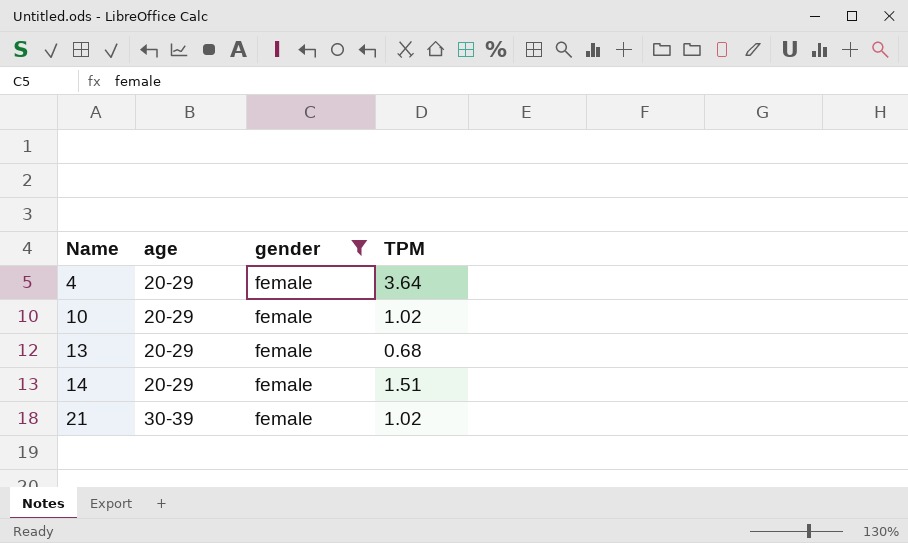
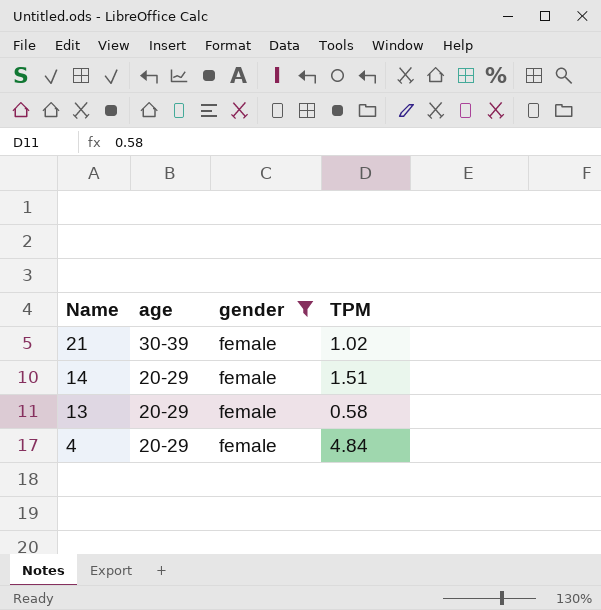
row order: Name ascending -> Name descending
row 10: 20-29 | female | 1.02 -> none
13 | TPM: 0.68 -> 0.58
4 | TPM: 3.64 -> 4.84

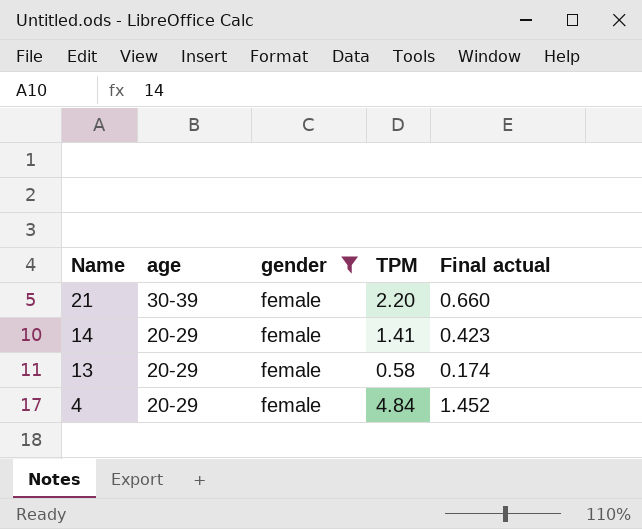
column Final actual | formula: none -> [TPM] * 0.3
21 | TPM: 1.02 -> 2.20
14 | TPM: 1.51 -> 1.41

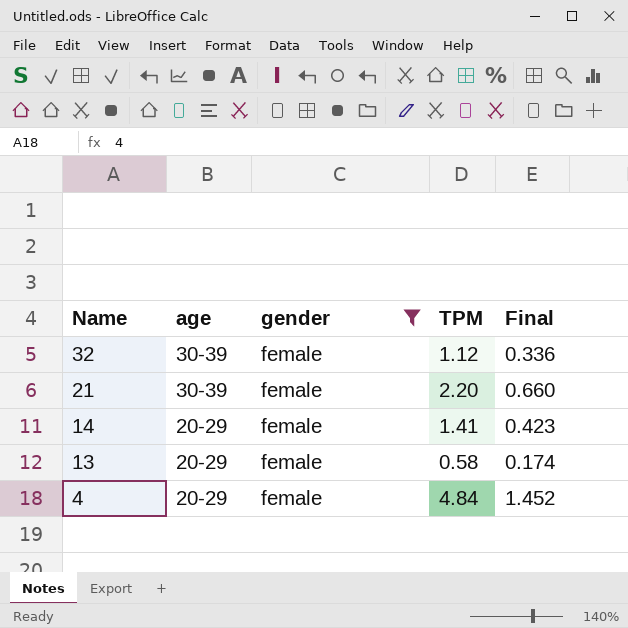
column name: Final actual -> Final
row 32: none -> 30-39 | female | 1.12 | 0.336

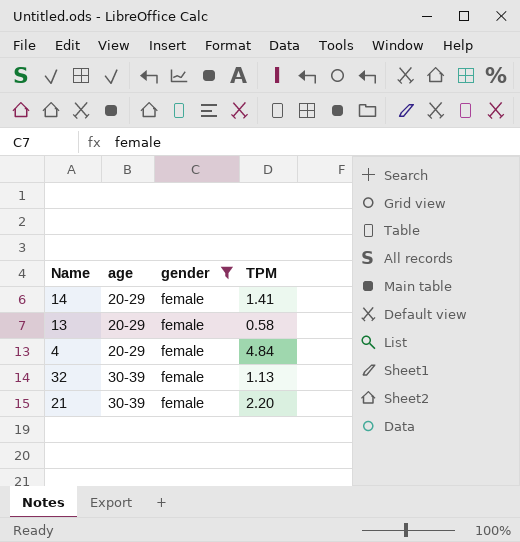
row order: Name descending -> age ascending
column Final | formula: [TPM] * 0.3 -> none
32 | TPM: 1.12 -> 1.13

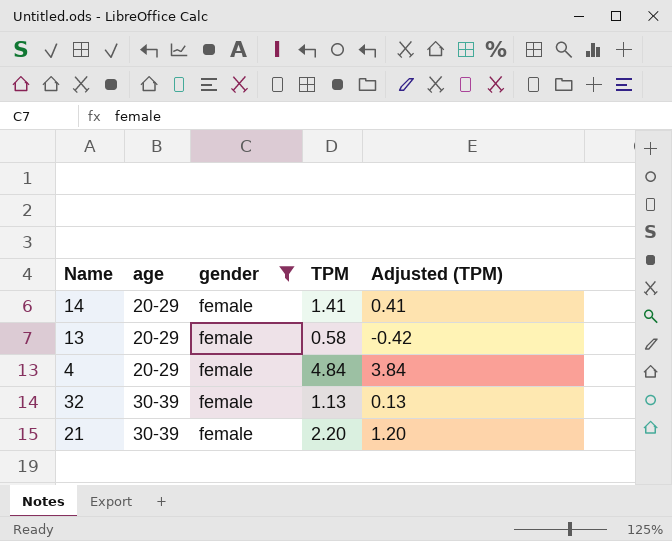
column Adjusted (TPM) | formula: none -> [TPM] - 1

